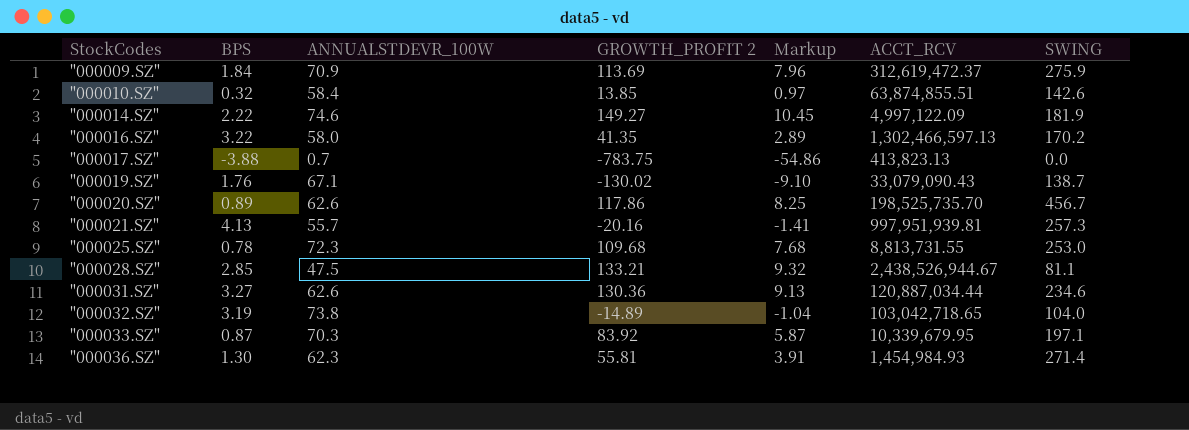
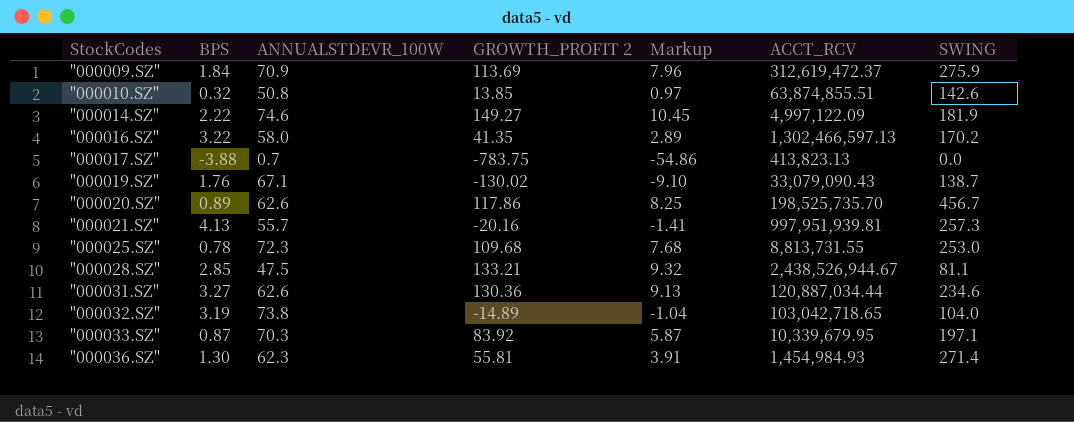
"000010.SZ" | ANNUALSTDEVR_100W: 58.4 -> 50.8

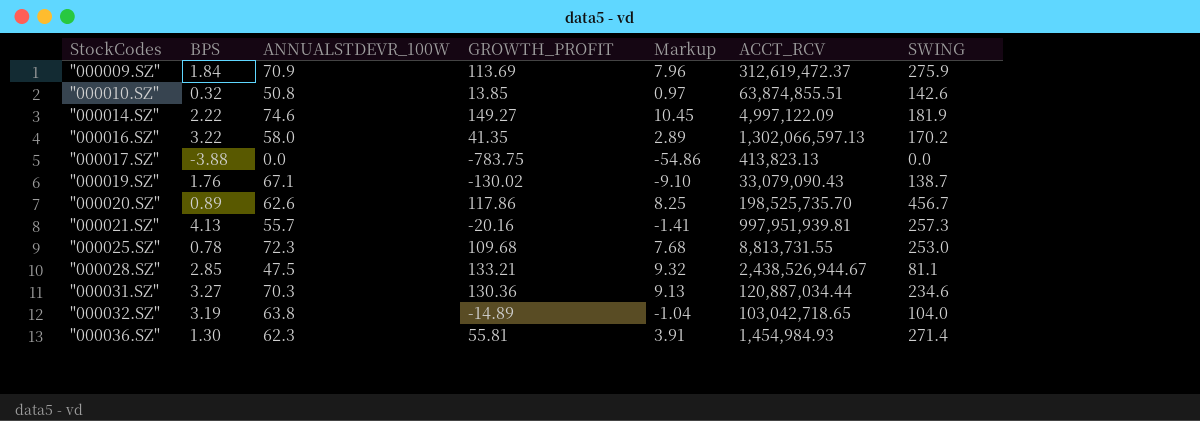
column name: GROWTH_PROFIT 2 -> GROWTH_PROFIT
row "000033.SZ": 0.87 | 70.3 | 83.92 | 5.87 | 10,339,679.95 | 197.1 -> none
"000016.SZ" | ACCT_RCV: 1,302,466,597.13 -> 1,302,066,597.13
"000017.SZ" | ANNUALSTDEVR_100W: 0.7 -> 0.0
"000031.SZ" | ANNUALSTDEVR_100W: 62.6 -> 70.3
"000032.SZ" | ANNUALSTDEVR_100W: 73.8 -> 63.8

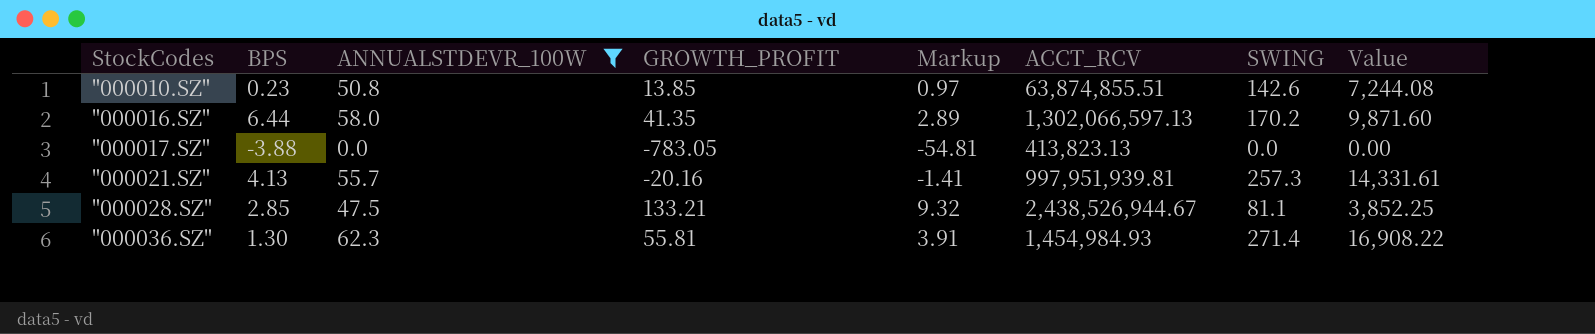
filter: none -> ANNUALSTDEVR_100W <= 62.3
column Value | formula: none -> [ANNUALSTDEVR_100W] * [SWING]
"000010.SZ" | BPS: 0.32 -> 0.23
"000016.SZ" | BPS: 3.22 -> 6.44
"000017.SZ" | GROWTH_PROFIT: -783.75 -> -783.05
"000017.SZ" | Markup: -54.86 -> -54.81

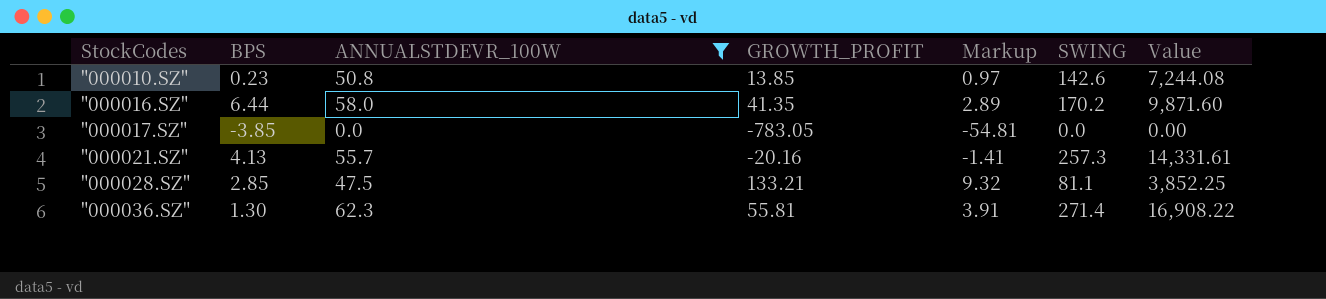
column ACCT_RCV | position: 6 -> none
"000017.SZ" | BPS: -3.88 -> -3.85

